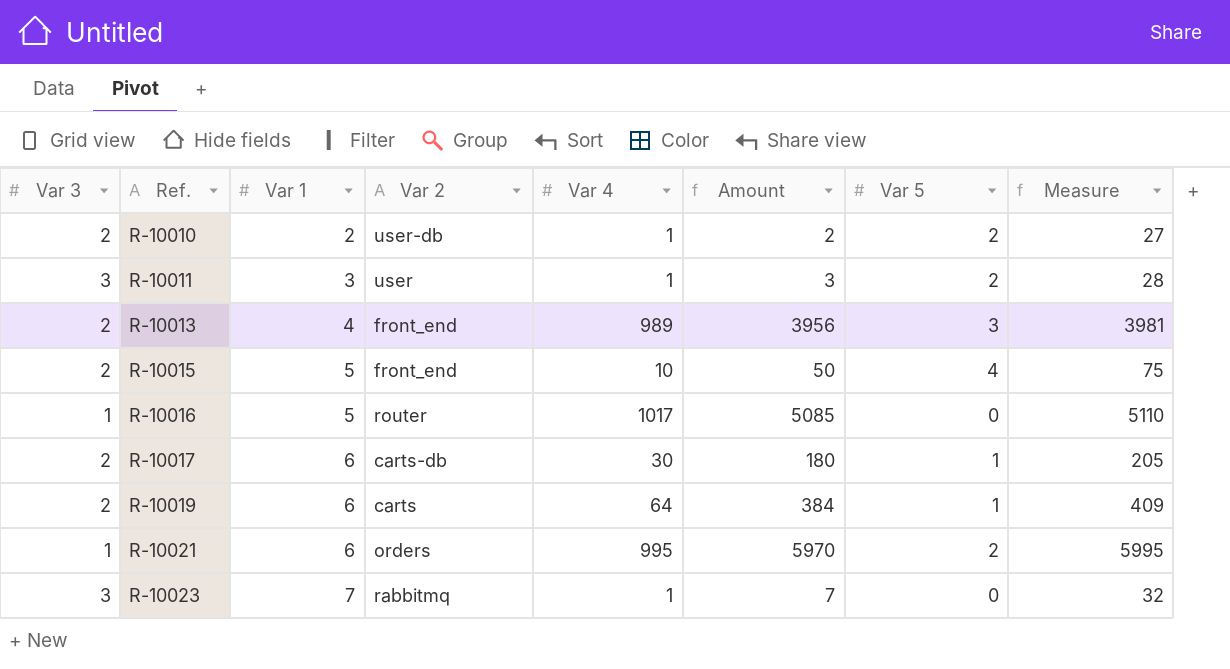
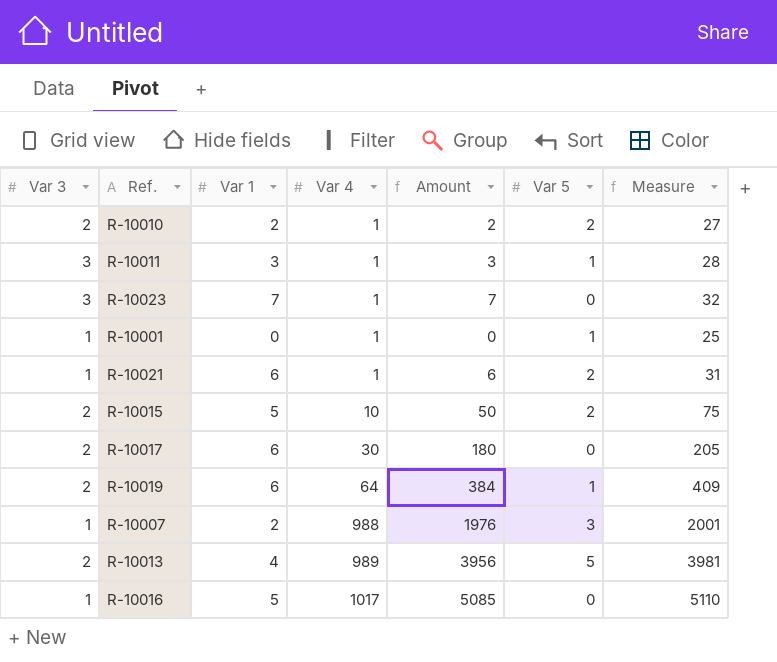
row order: Ref. ascending -> Var 4 ascending
column Var 2 | position: 4 -> none
R-10011 | Var 5: 2 -> 1
row R-10001: none -> 1 | 0 | 1 | 0 | 1 | 25
R-10021 | Var 4: 995 -> 1
R-10021 | Amount: 5970 -> 6
R-10021 | Measure: 5995 -> 31
R-10015 | Var 5: 4 -> 2
R-10017 | Var 5: 1 -> 0
row R-10007: none -> 1 | 2 | 988 | 1976 | 3 | 2001
R-10013 | Var 5: 3 -> 5

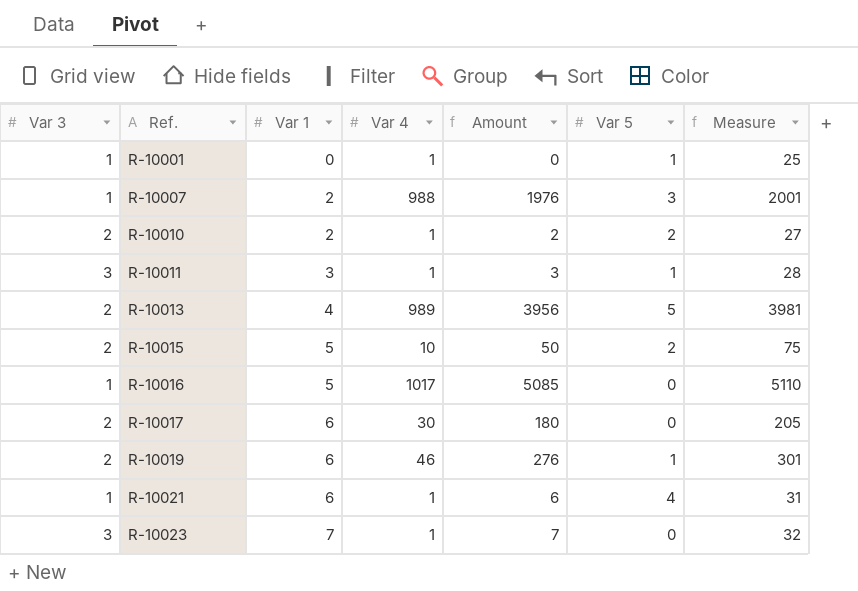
row order: Var 4 ascending -> Ref. ascending
R-10019 | Var 4: 64 -> 46
R-10019 | Amount: 384 -> 276
R-10019 | Measure: 409 -> 301
R-10021 | Var 5: 2 -> 4

